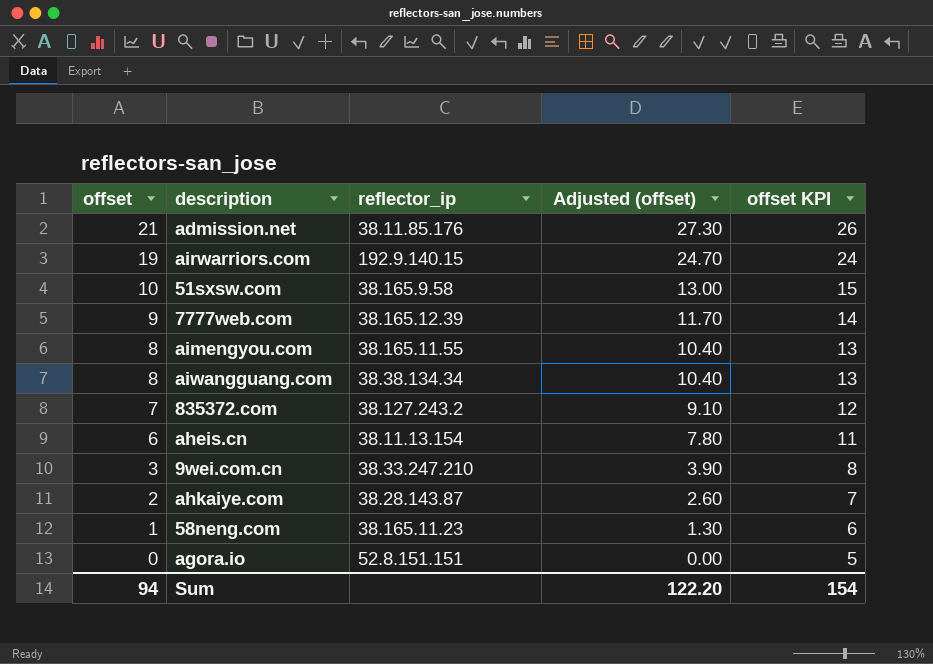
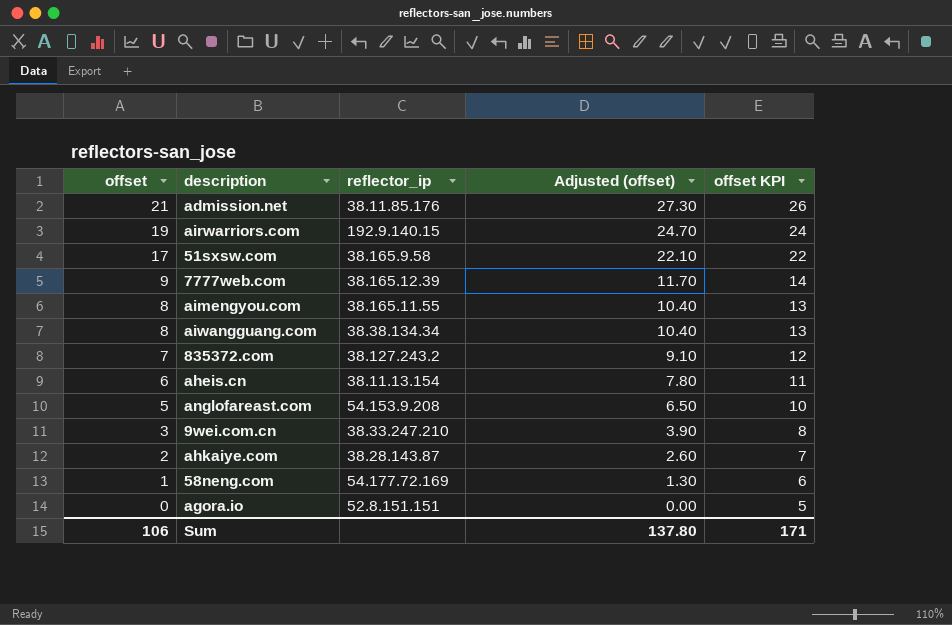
51sxsw.com | offset: 10 -> 17
51sxsw.com | Adjusted (offset): 13.00 -> 22.10
51sxsw.com | offset KPI: 15 -> 22
row anglofareast.com: none -> 5 | 54.153.9.208 | 6.50 | 10
58neng.com | reflector_ip: 38.165.11.23 -> 54.177.72.169
Sum | offset: 94 -> 106
Sum | Adjusted (offset): 122.20 -> 137.80
Sum | offset KPI: 154 -> 171

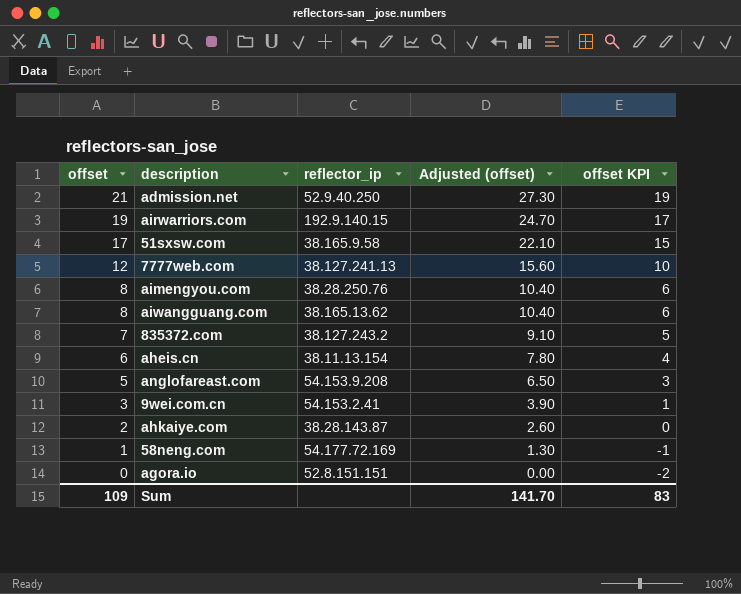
column offset KPI | formula: [offset] + 5 -> [offset] - 2
admission.net | reflector_ip: 38.11.85.176 -> 52.9.40.250
7777web.com | offset: 9 -> 12
7777web.com | reflector_ip: 38.165.12.39 -> 38.127.241.13
7777web.com | Adjusted (offset): 11.70 -> 15.60
aimengyou.com | reflector_ip: 38.165.11.55 -> 38.28.250.76
aiwangguang.com | reflector_ip: 38.38.134.34 -> 38.165.13.62
9wei.com.cn | reflector_ip: 38.33.247.210 -> 54.153.2.41
Sum | offset: 106 -> 109
Sum | Adjusted (offset): 137.80 -> 141.70
Sum | offset KPI: 171 -> 83

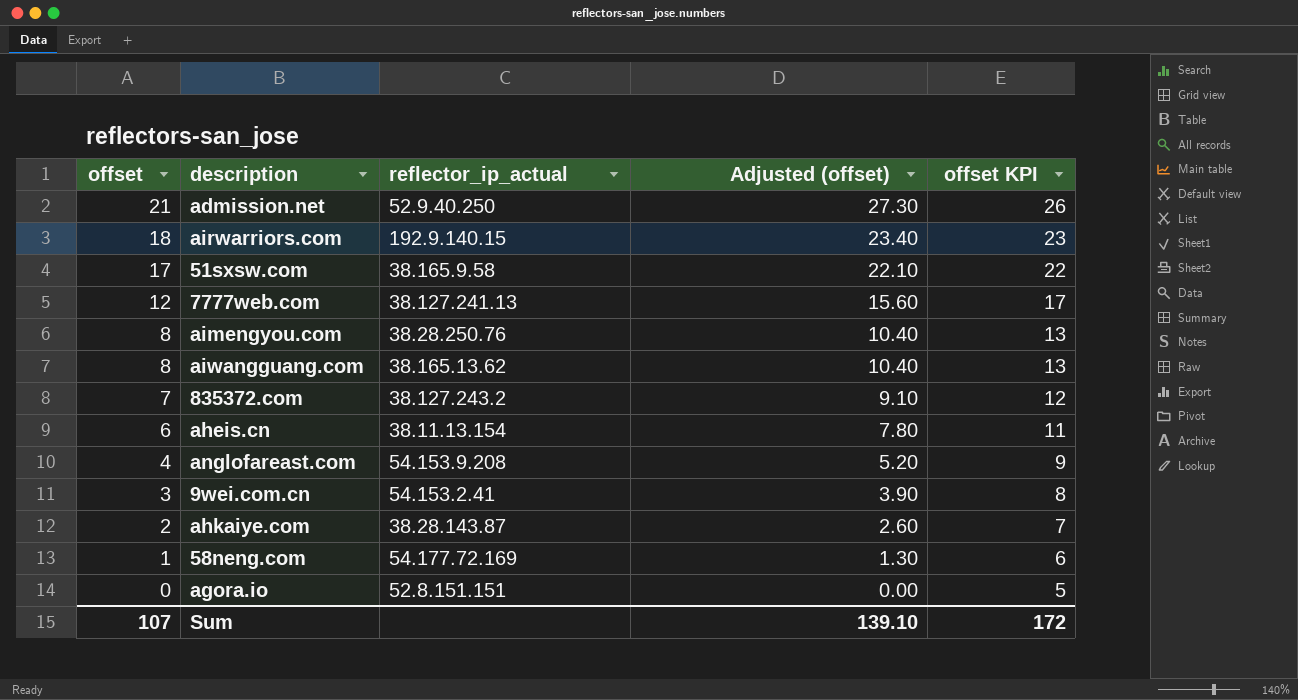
column name: reflector_ip -> reflector_ip_actual
column offset KPI | formula: [offset] - 2 -> [offset] + 5
airwarriors.com | offset: 19 -> 18
airwarriors.com | Adjusted (offset): 24.70 -> 23.40
anglofareast.com | offset: 5 -> 4
anglofareast.com | Adjusted (offset): 6.50 -> 5.20
Sum | offset: 109 -> 107
Sum | Adjusted (offset): 141.70 -> 139.10
Sum | offset KPI: 83 -> 172

